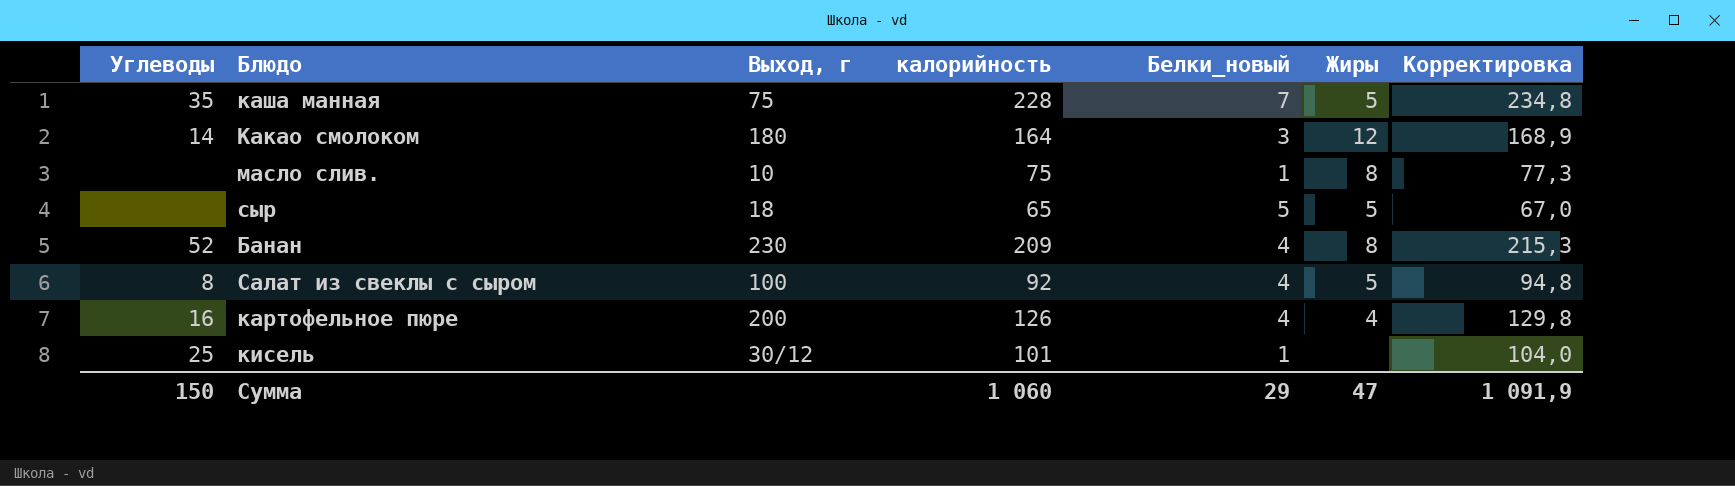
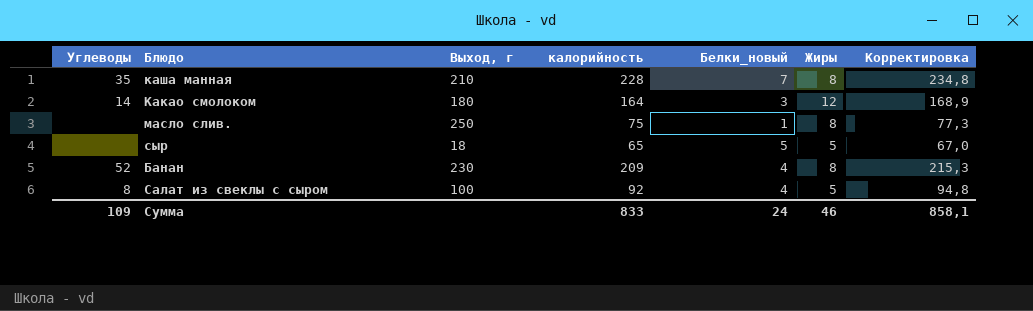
row картофельное пюре: 16 | 200 | 126 | 4 | 4 | 129,8 -> none
row кисель: 25 | 30/12 | 101 | 1 | none | 104,0 -> none
каша манная | Выход, г: 75 -> 210
каша манная | Жиры: 5 -> 8
масло слив. | Выход, г: 10 -> 250
Сумма | Углеводы: 150 -> 109
Сумма | калорийность: 1 060 -> 833
Сумма | Белки_новый: 29 -> 24
Сумма | Жиры: 47 -> 46
Сумма | Корректировка: 1 091,9 -> 858,1

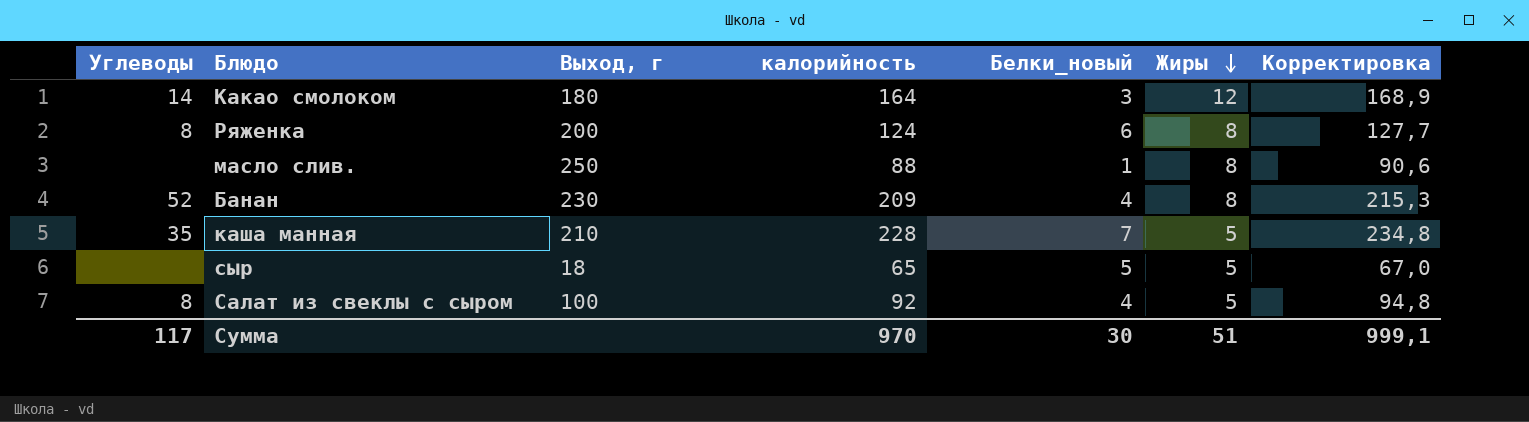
row order: none -> Жиры descending
row Ряженка: none -> 8 | 200 | 124 | 6 | 8 | 127,7
масло слив. | калорийность: 75 -> 88
масло слив. | Корректировка: 77,3 -> 90,6
каша манная | Жиры: 8 -> 5
Сумма | Углеводы: 109 -> 117
Сумма | калорийность: 833 -> 970
Сумма | Белки_новый: 24 -> 30
Сумма | Жиры: 46 -> 51
Сумма | Корректировка: 858,1 -> 999,1

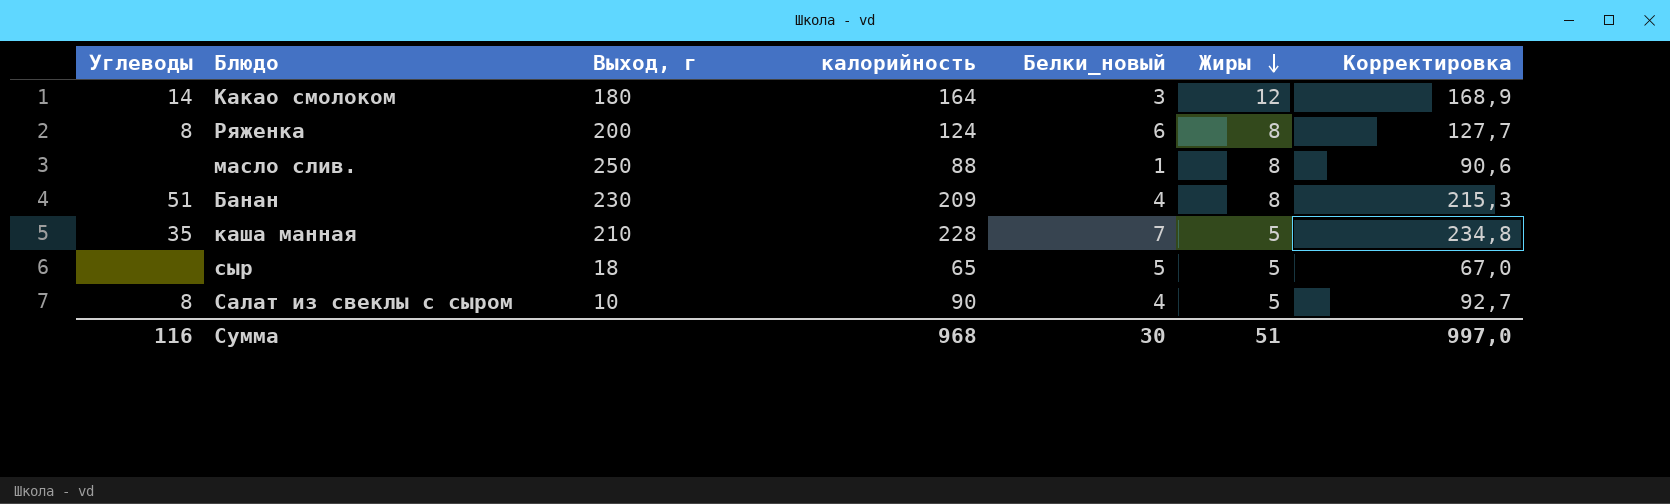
Банан | Углеводы: 52 -> 51
Салат из свеклы с сыром | Выход, г: 100 -> 10
Салат из свеклы с сыром | калорийность: 92 -> 90
Салат из свеклы с сыром | Корректировка: 94,8 -> 92,7
Сумма | Углеводы: 117 -> 116
Сумма | калорийность: 970 -> 968
Сумма | Корректировка: 999,1 -> 997,0

